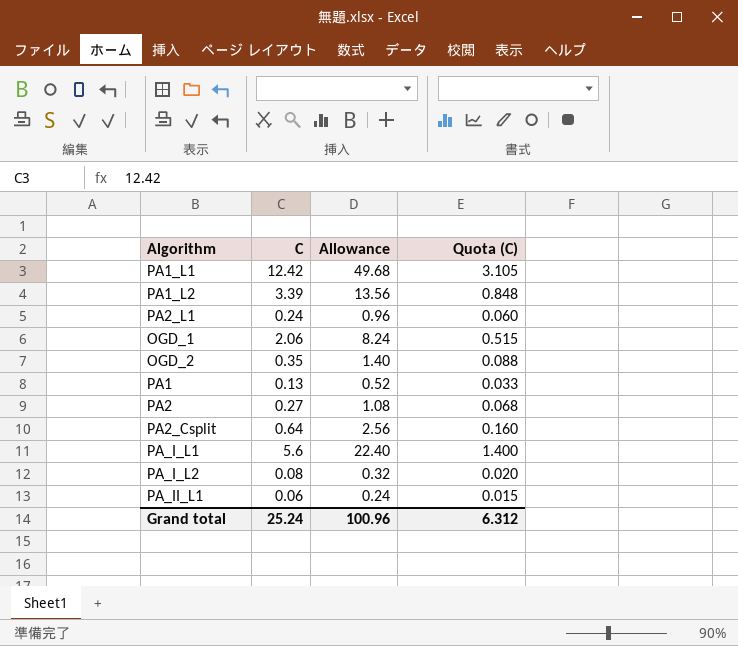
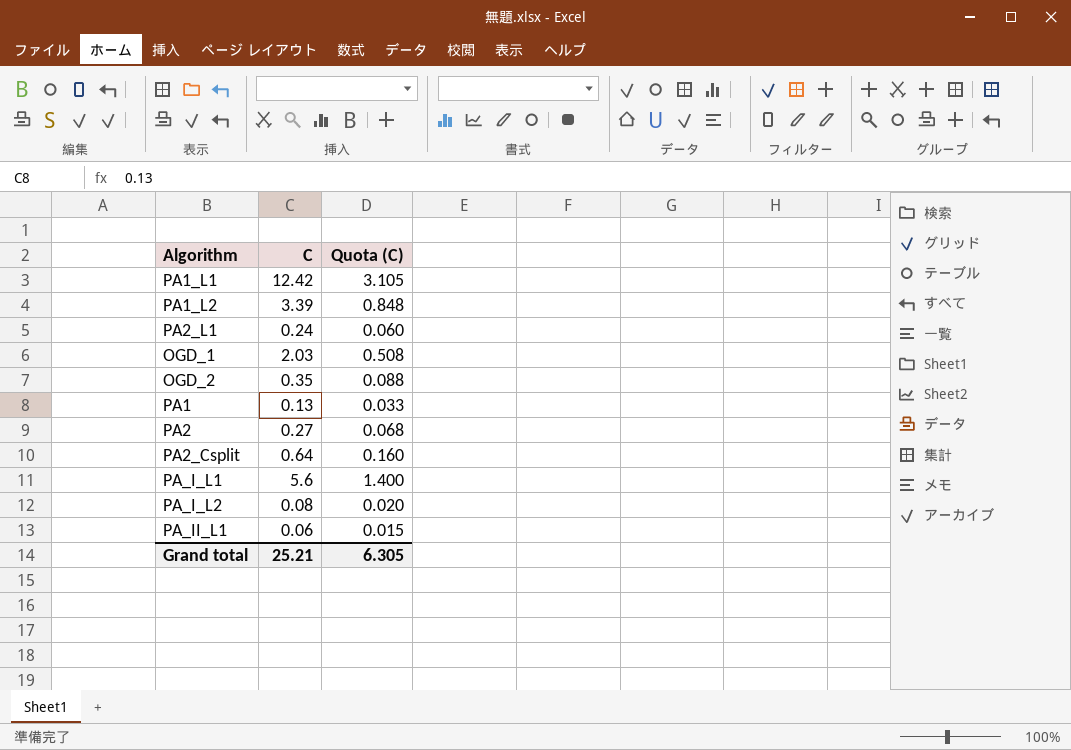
column Allowance | formula: [C] * 4 -> none
OGD_1 | C: 2.06 -> 2.03
OGD_1 | Quota (C): 0.515 -> 0.508
Grand total | C: 25.24 -> 25.21
Grand total | Quota (C): 6.312 -> 6.305

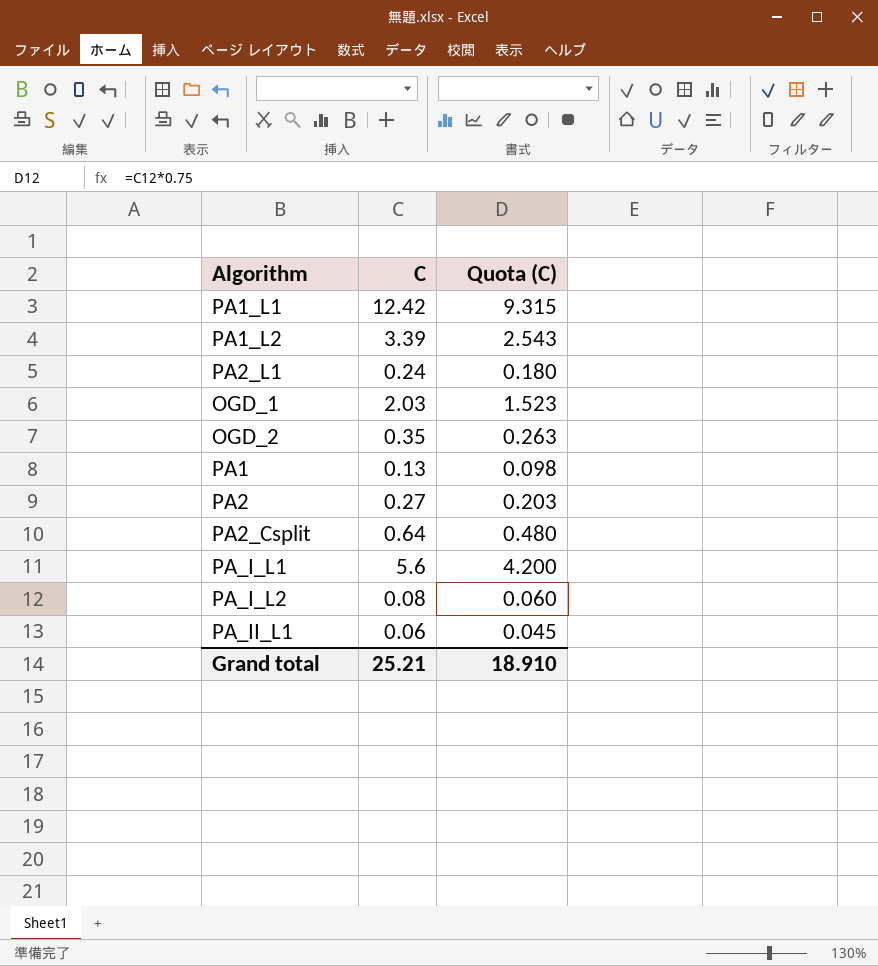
column Quota (C) | formula: [C] * 0.25 -> [C] * 0.75
Grand total | Quota (C): 6.305 -> 18.910

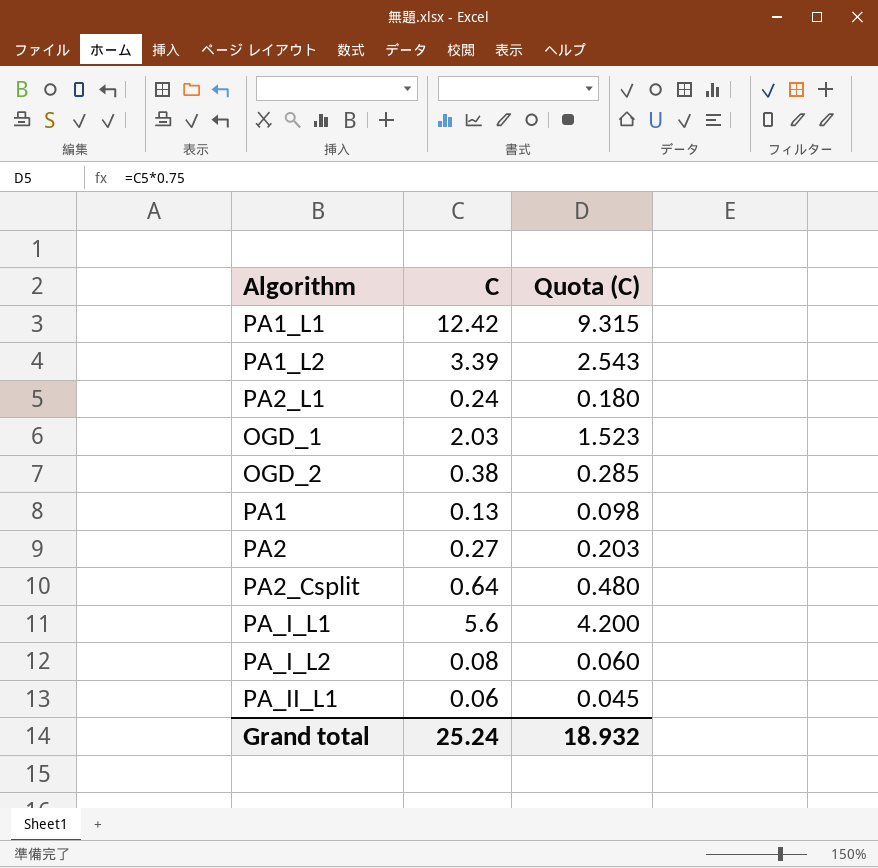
OGD_2 | C: 0.35 -> 0.38
OGD_2 | Quota (C): 0.263 -> 0.285
Grand total | C: 25.21 -> 25.24
Grand total | Quota (C): 18.910 -> 18.932

